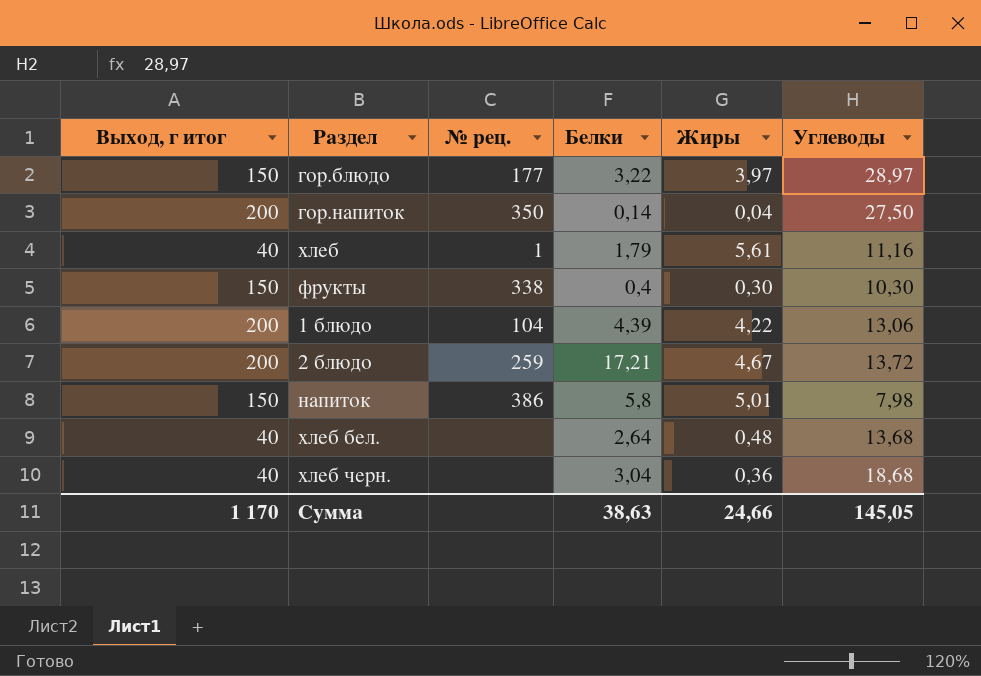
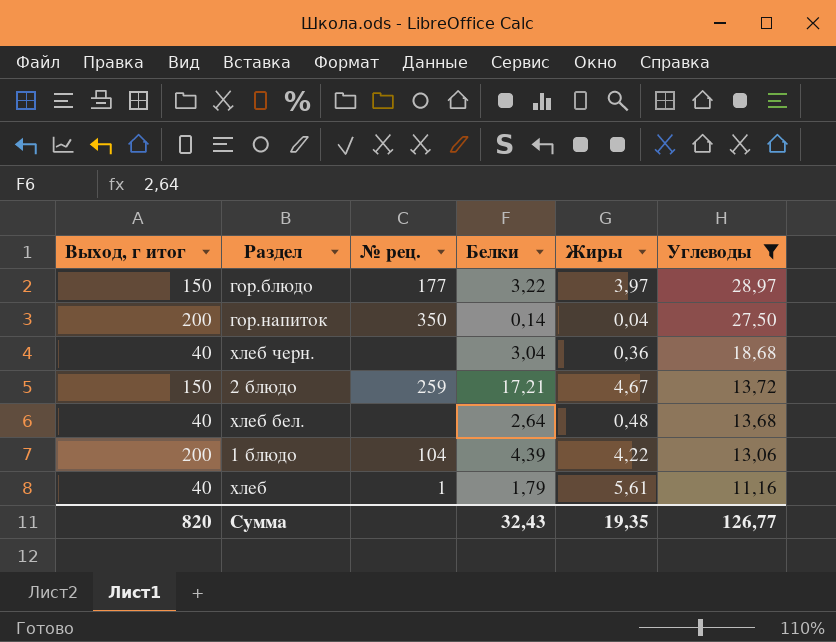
filter: none -> Углеводы >= 11,16
row order: none -> Углеводы descending
2 блюдо | Выход, г итог: 200 -> 150
Сумма | Выход, г итог: 1 170 -> 820
Сумма | Белки: 38,63 -> 32,43
Сумма | Жиры: 24,66 -> 19,35
Сумма | Углеводы: 145,05 -> 126,77

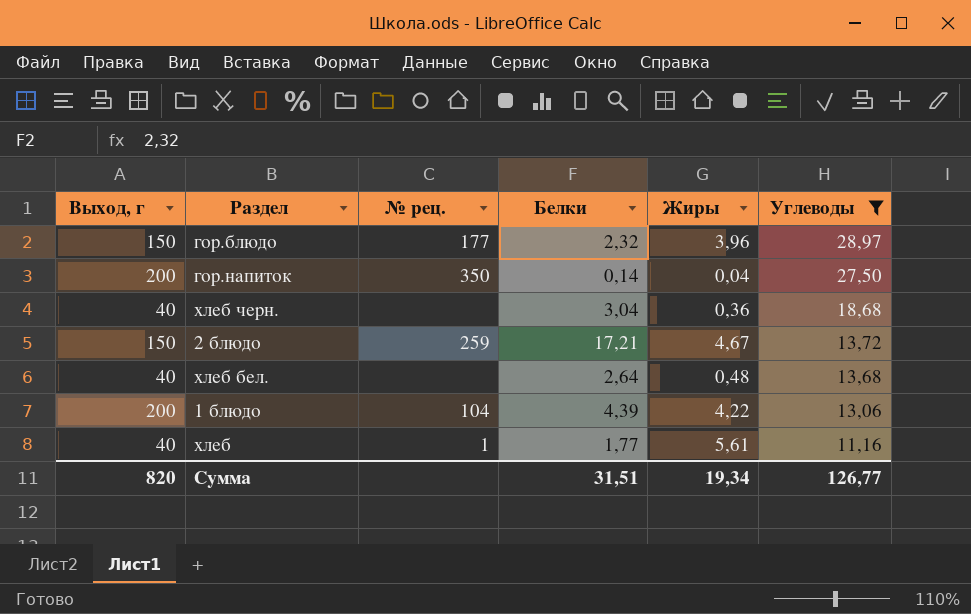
column name: Выход, г итог -> Выход, г
гор.блюдо | Белки: 3,22 -> 2,32
гор.блюдо | Жиры: 3,97 -> 3,96
хлеб | Белки: 1,79 -> 1,77
Сумма | Белки: 32,43 -> 31,51
Сумма | Жиры: 19,35 -> 19,34

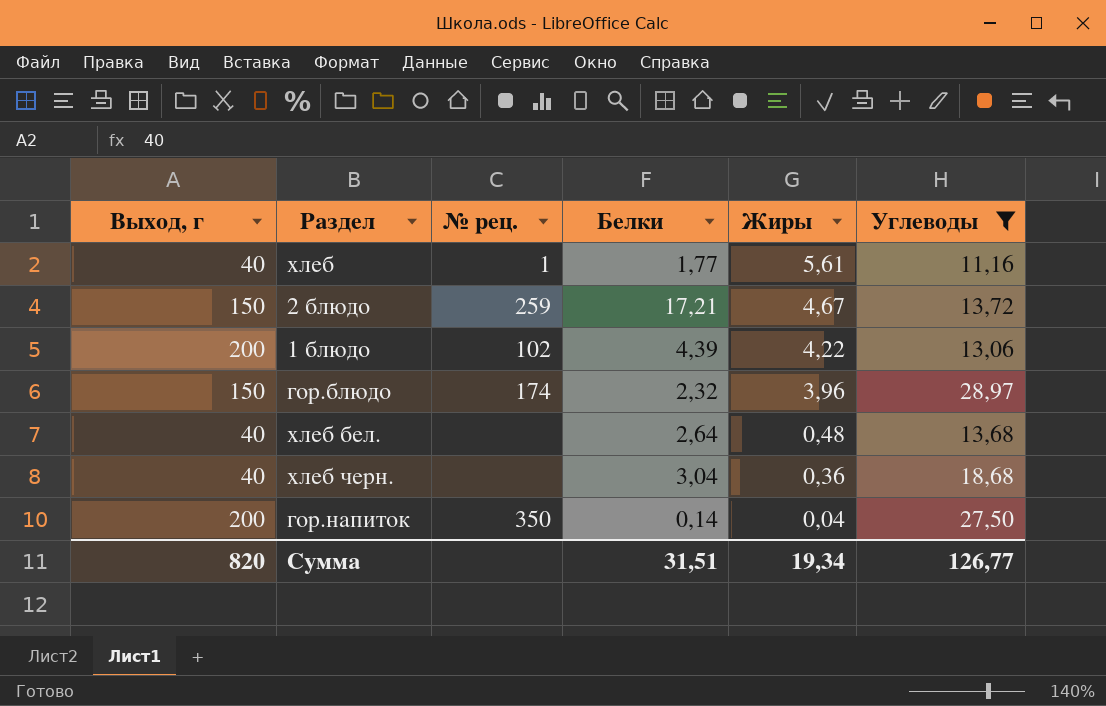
row order: Углеводы descending -> Жиры descending
1 блюдо | № рец.: 104 -> 102
гор.блюдо | № рец.: 177 -> 174

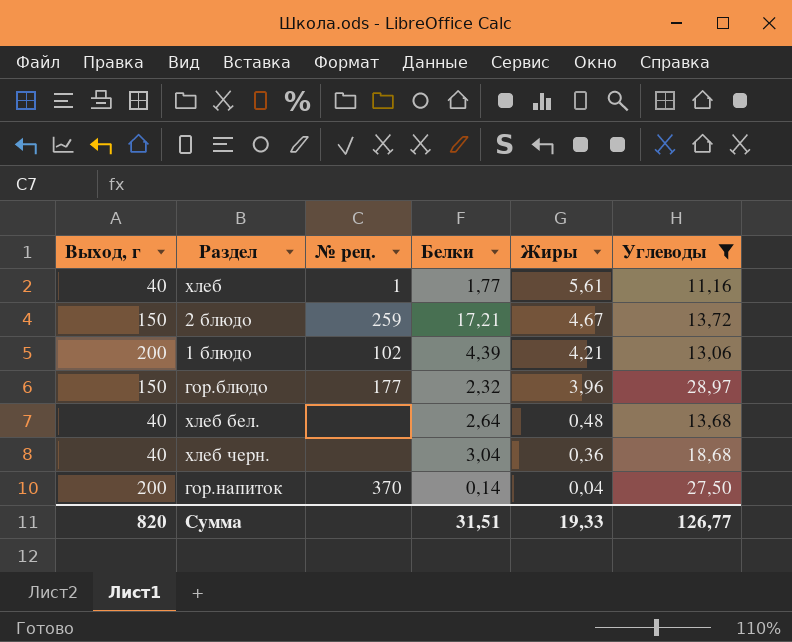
1 блюдо | Жиры: 4,22 -> 4,21
гор.блюдо | № рец.: 174 -> 177
гор.напиток | № рец.: 350 -> 370
Сумма | Жиры: 19,34 -> 19,33

